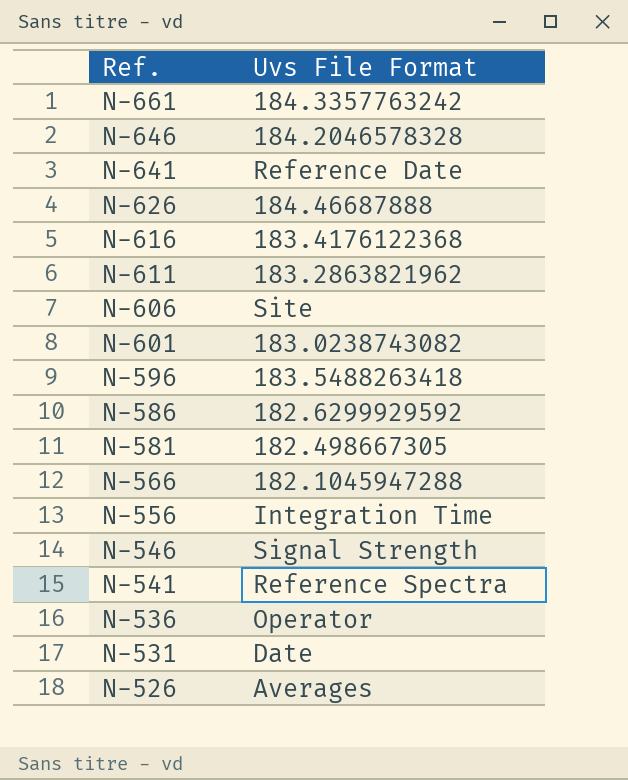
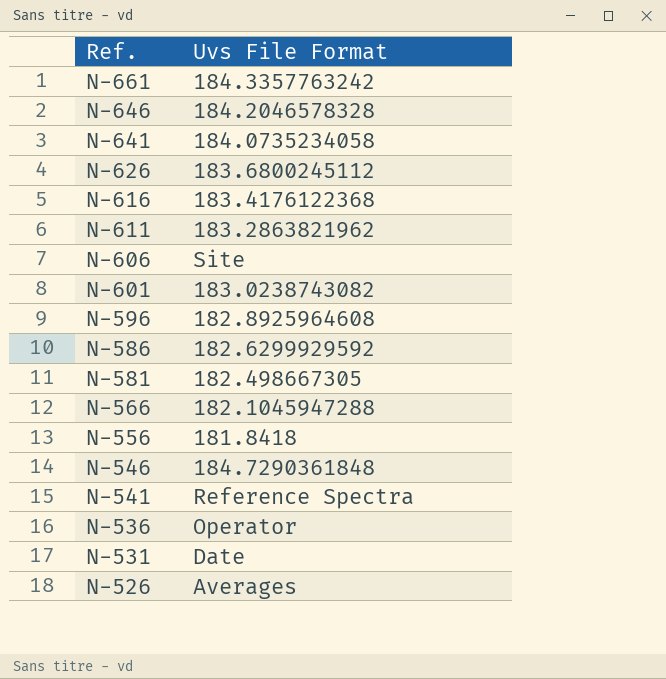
N-641 | Uvs File Format: Reference Date -> 184.0735234058
N-626 | Uvs File Format: 184.46687888 -> 183.6800245112
N-596 | Uvs File Format: 183.5488263418 -> 182.8925964608
N-556 | Uvs File Format: Integration Time -> 181.8418
N-546 | Uvs File Format: Signal Strength -> 184.7290361848

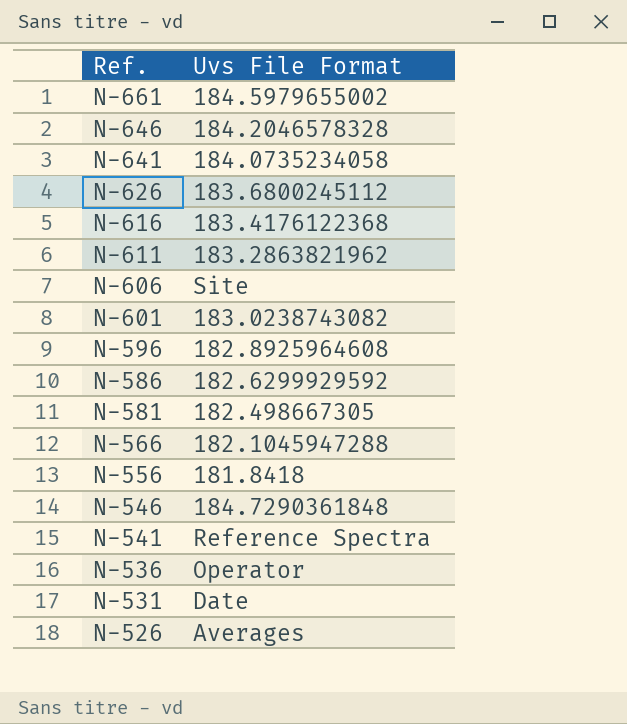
N-661 | Uvs File Format: 184.3357763242 -> 184.5979655002

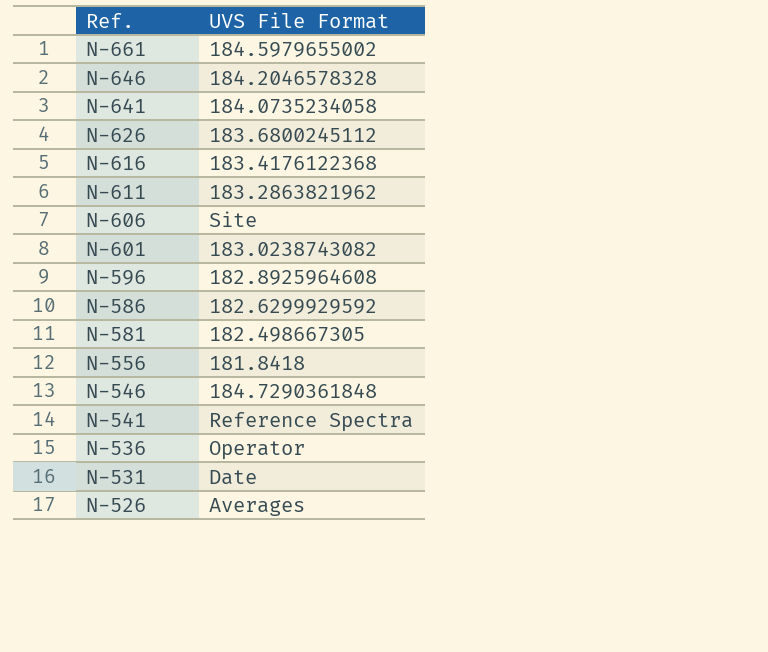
column name: Uvs File Format -> UVS File Format
row N-566: 182.1045947288 -> none

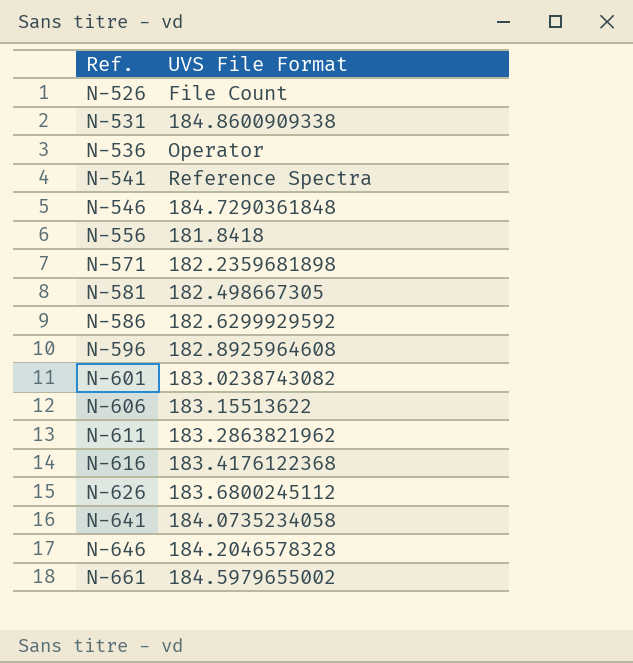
row order: Ref. descending -> Ref. ascending
N-526 | UVS File Format: Averages -> File Count
N-531 | UVS File Format: Date -> 184.8600909338
row N-571: none -> 182.2359681898
N-606 | UVS File Format: Site -> 183.15513622

